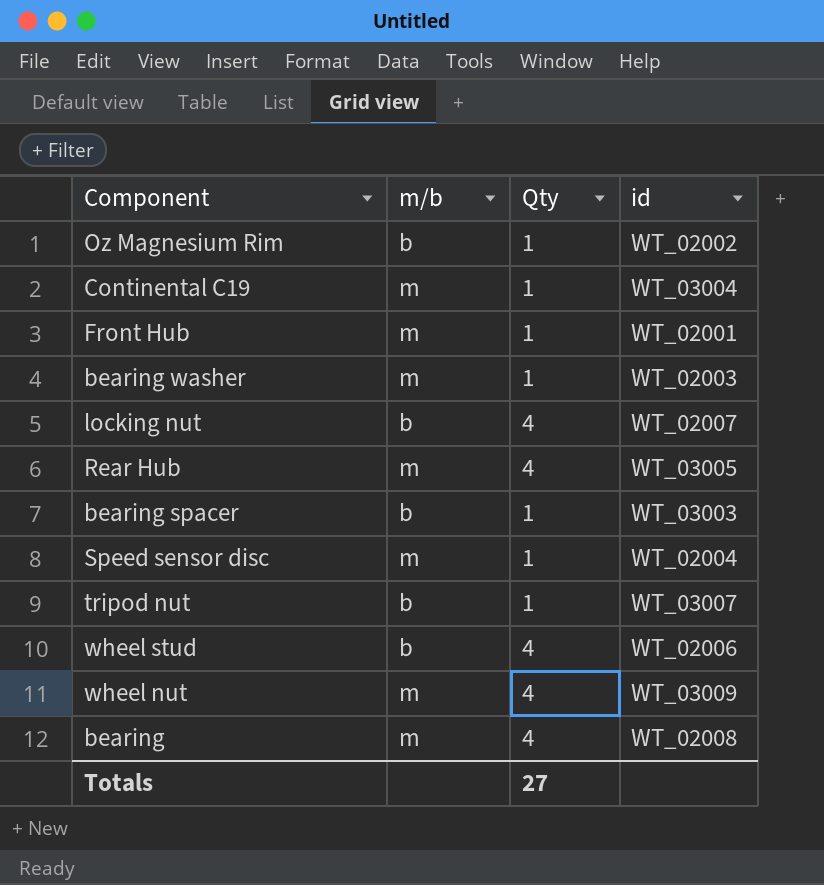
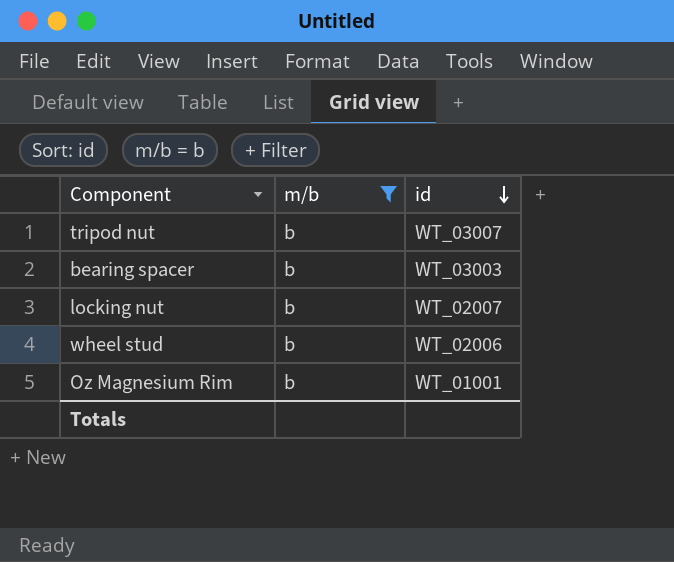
filter: none -> m/b = b
row order: none -> id descending
column Qty | position: 3 -> none
Oz Magnesium Rim | id: WT_02002 -> WT_01001

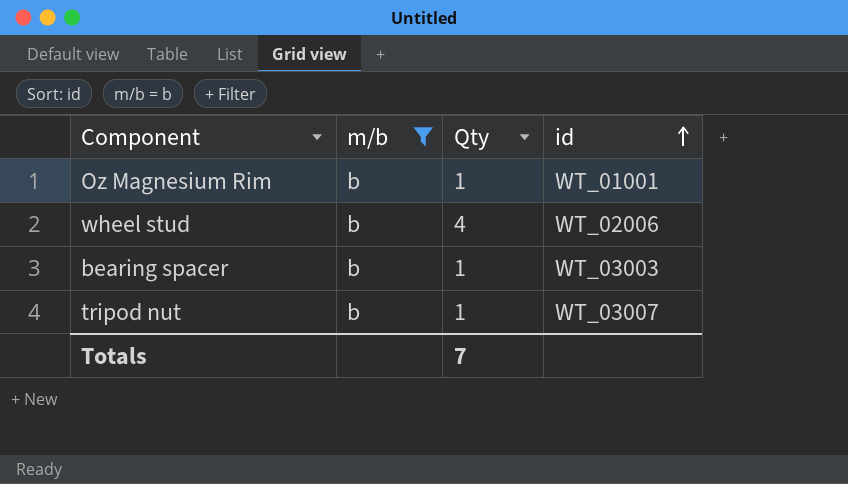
row order: id descending -> id ascending
column Qty | position: none -> 3
row locking nut: b | WT_02007 -> none

